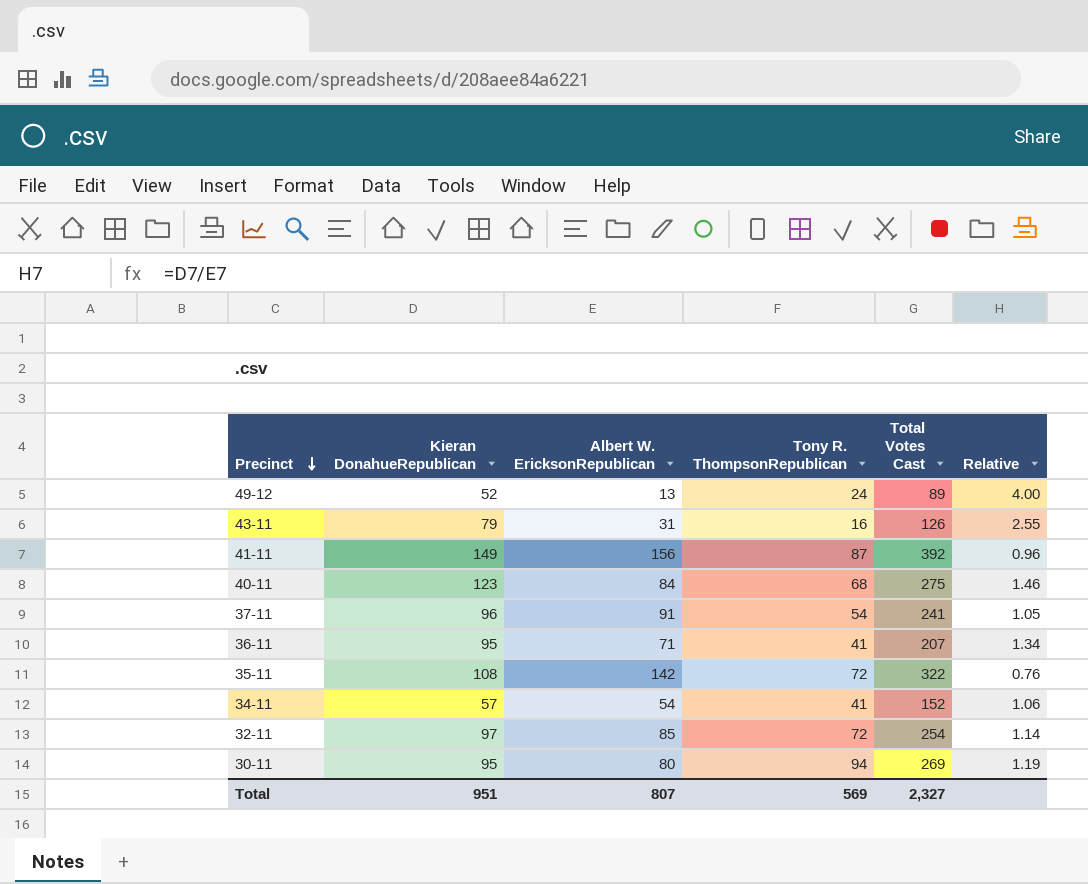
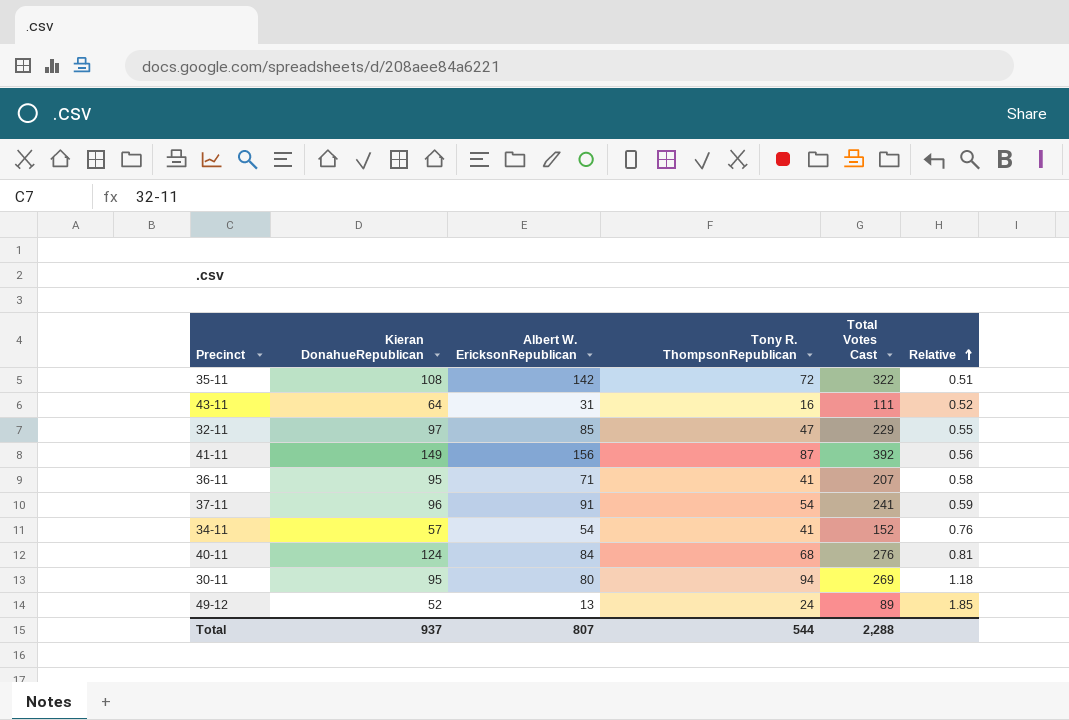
row order: Precinct descending -> Relative ascending
column Relative | formula: [Kieran DonahueRepublican] / [Albert W. EricksonRepublican] -> [Tony R. ThompsonRepublican] / [Albert W. EricksonRepublican]
43-11 | Kieran DonahueRepublican: 79 -> 64
43-11 | Total Votes Cast: 126 -> 111
32-11 | Tony R. ThompsonRepublican: 72 -> 47
32-11 | Total Votes Cast: 254 -> 229
40-11 | Kieran DonahueRepublican: 123 -> 124
40-11 | Total Votes Cast: 275 -> 276
Total | Kieran DonahueRepublican: 951 -> 937
Total | Tony R. ThompsonRepublican: 569 -> 544
Total | Total Votes Cast: 2,327 -> 2,288

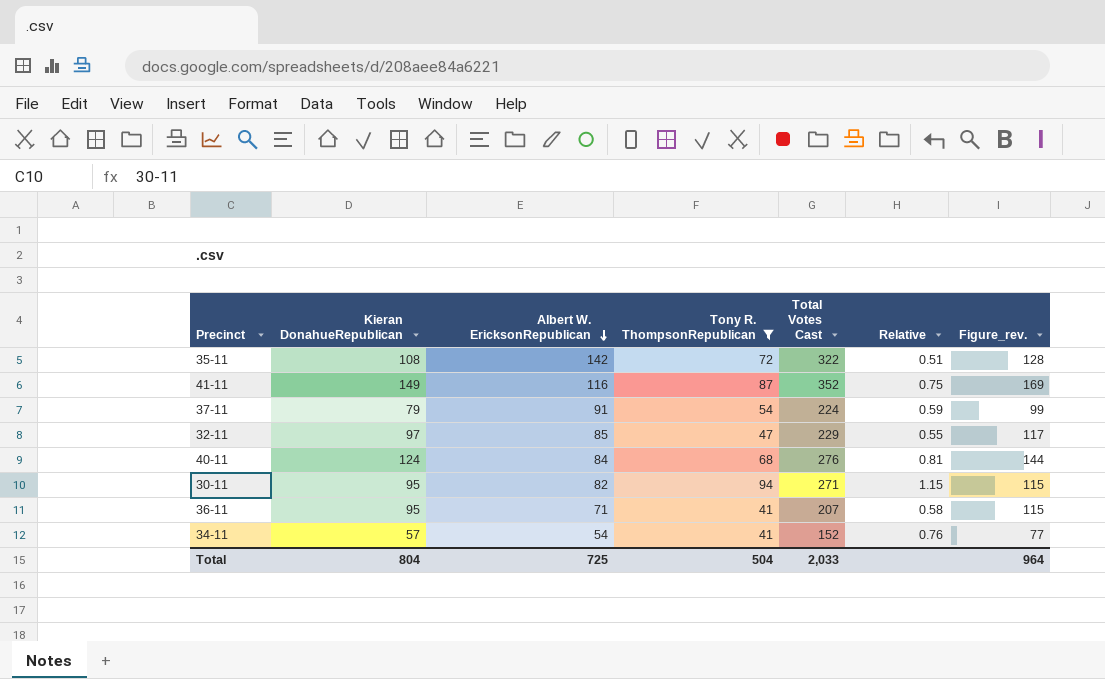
filter: none -> Tony R. ThompsonRepublican >= 41
row order: Relative ascending -> Albert W. EricksonRepublican descending
column Figure_rev. | formula: none -> [Kieran DonahueRepublican] + 20
41-11 | Albert W. EricksonRepublican: 156 -> 116
41-11 | Total Votes Cast: 392 -> 352
41-11 | Relative: 0.56 -> 0.75
37-11 | Kieran DonahueRepublican: 96 -> 79
37-11 | Total Votes Cast: 241 -> 224
30-11 | Albert W. EricksonRepublican: 80 -> 82
30-11 | Total Votes Cast: 269 -> 271
30-11 | Relative: 1.18 -> 1.15
Total | Kieran DonahueRepublican: 937 -> 804
Total | Albert W. EricksonRepublican: 807 -> 725
Total | Tony R. ThompsonRepublican: 544 -> 504
Total | Total Votes Cast: 2,288 -> 2,033

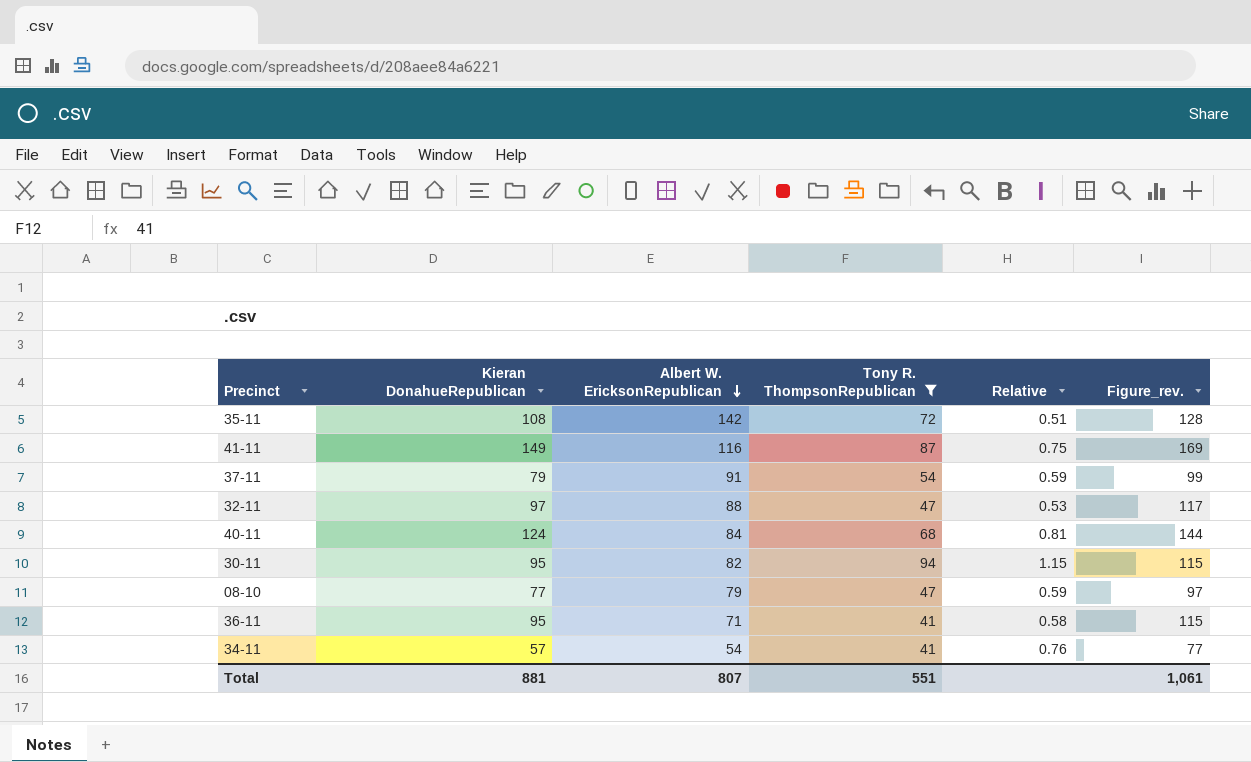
column Total Votes Cast | formula: [Kieran DonahueRepublican] + [Albert W. EricksonRepublican] + [Tony R. ThompsonRepublican] -> none
32-11 | Albert W. EricksonRepublican: 85 -> 88
32-11 | Relative: 0.55 -> 0.53
row 08-10: none -> 77 | 79 | 47 | 0.59 | 97
Total | Kieran DonahueRepublican: 804 -> 881
Total | Albert W. EricksonRepublican: 725 -> 807
Total | Tony R. ThompsonRepublican: 504 -> 551
Total | Figure_rev.: 964 -> 1,061

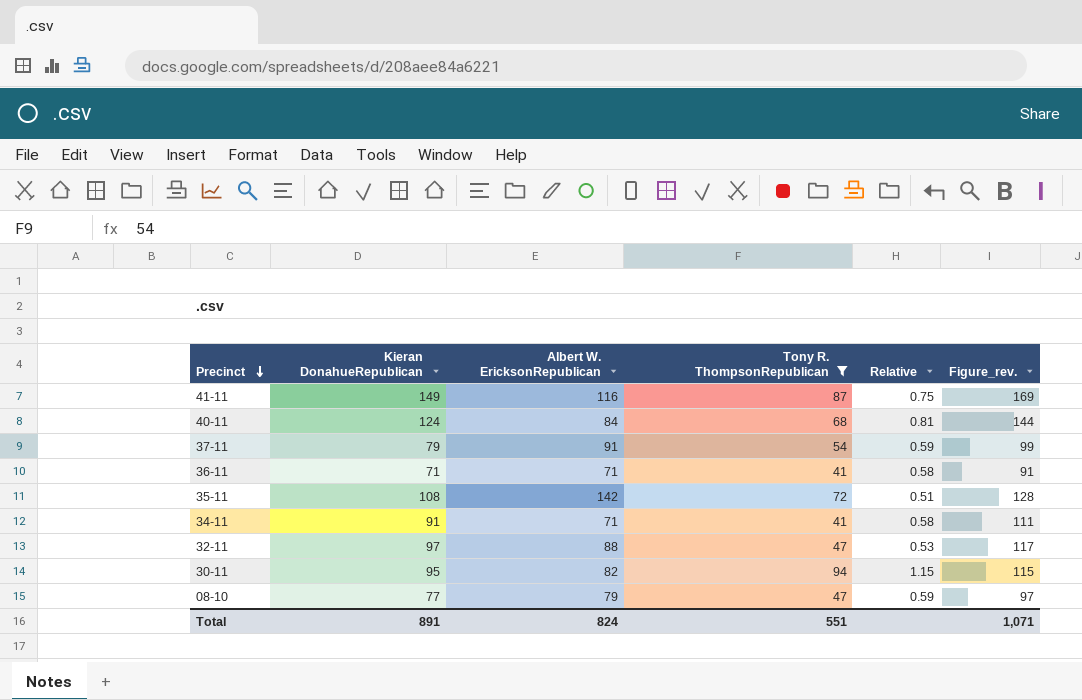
row order: Albert W. EricksonRepublican descending -> Precinct descending
36-11 | Kieran DonahueRepublican: 95 -> 71
36-11 | Figure_rev.: 115 -> 91
34-11 | Kieran DonahueRepublican: 57 -> 91
34-11 | Albert W. EricksonRepublican: 54 -> 71
34-11 | Relative: 0.76 -> 0.58
34-11 | Figure_rev.: 77 -> 111
Total | Kieran DonahueRepublican: 881 -> 891
Total | Albert W. EricksonRepublican: 807 -> 824
Total | Figure_rev.: 1,061 -> 1,071

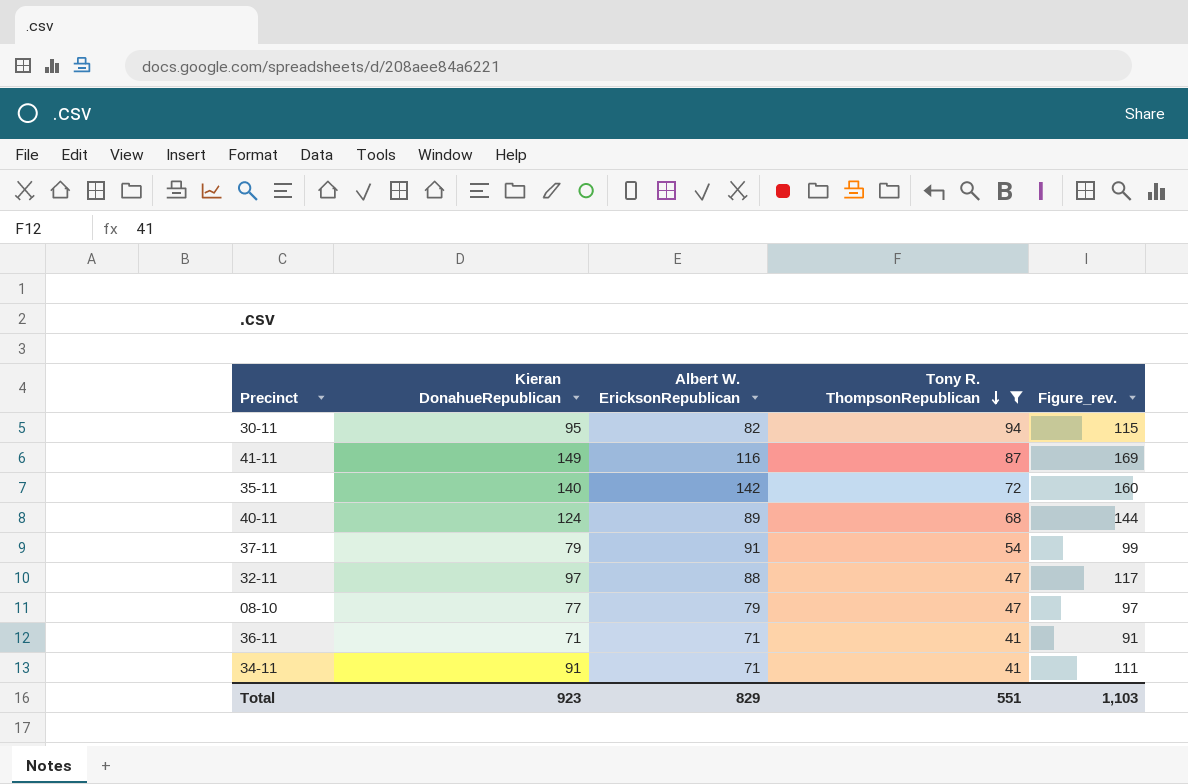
row order: Precinct descending -> Tony R. ThompsonRepublican descending
column Relative | formula: [Tony R. ThompsonRepublican] / [Albert W. EricksonRepublican] -> none
35-11 | Kieran DonahueRepublican: 108 -> 140
35-11 | Figure_rev.: 128 -> 160
40-11 | Albert W. EricksonRepublican: 84 -> 89
Total | Kieran DonahueRepublican: 891 -> 923
Total | Albert W. EricksonRepublican: 824 -> 829
Total | Figure_rev.: 1,071 -> 1,103

